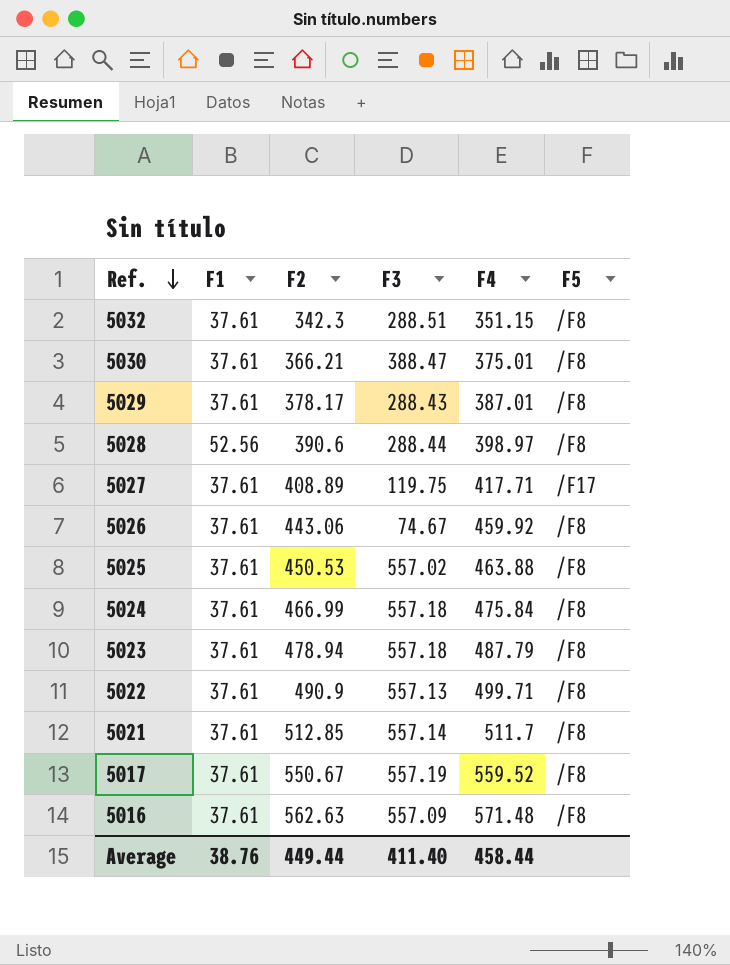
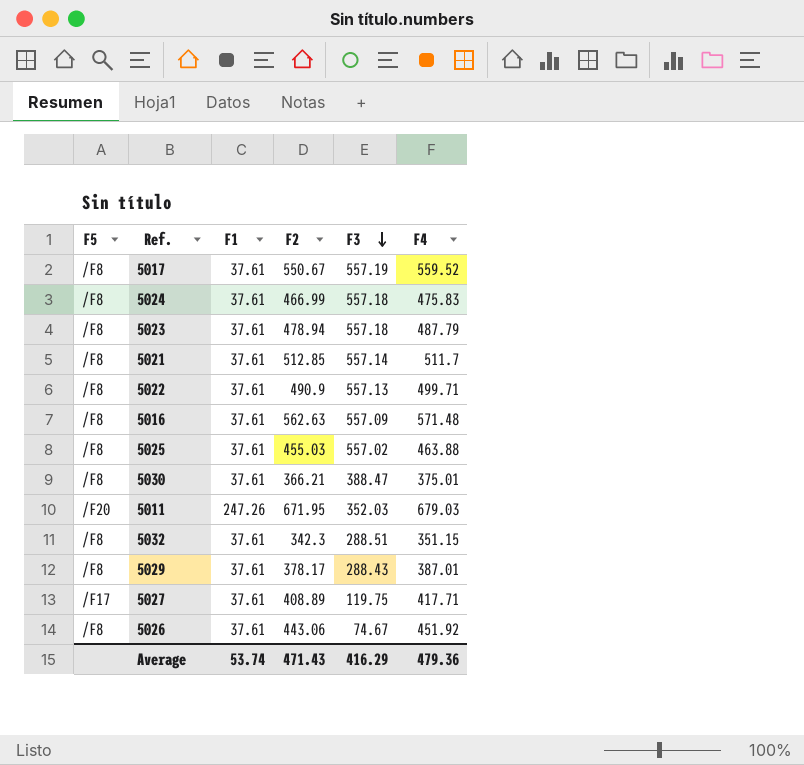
row order: Ref. descending -> F3 descending
column F5 | position: 6 -> 1
row 5028: 52.56 | 390.6 | 288.44 | 398.97 | /F8 -> none
5024 | F4: 475.84 -> 475.83
5025 | F2: 450.53 -> 455.03
row 5011: none -> /F20 | 247.26 | 671.95 | 352.03 | 679.03
5026 | F4: 459.92 -> 451.92
Average | F1: 38.76 -> 53.74
Average | F2: 449.44 -> 471.43
Average | F3: 411.40 -> 416.29
Average | F4: 458.44 -> 479.36

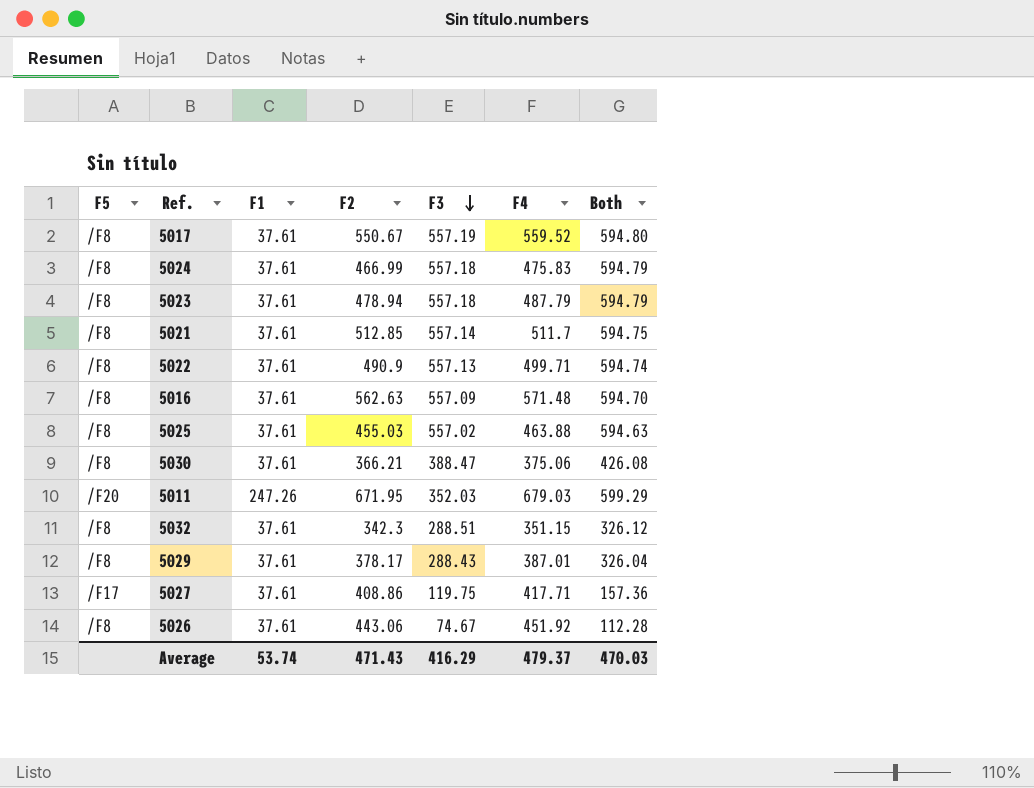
column Both | formula: none -> [F1] + [F3]
5030 | F4: 375.01 -> 375.06
5027 | F2: 408.89 -> 408.86
Average | F4: 479.36 -> 479.37

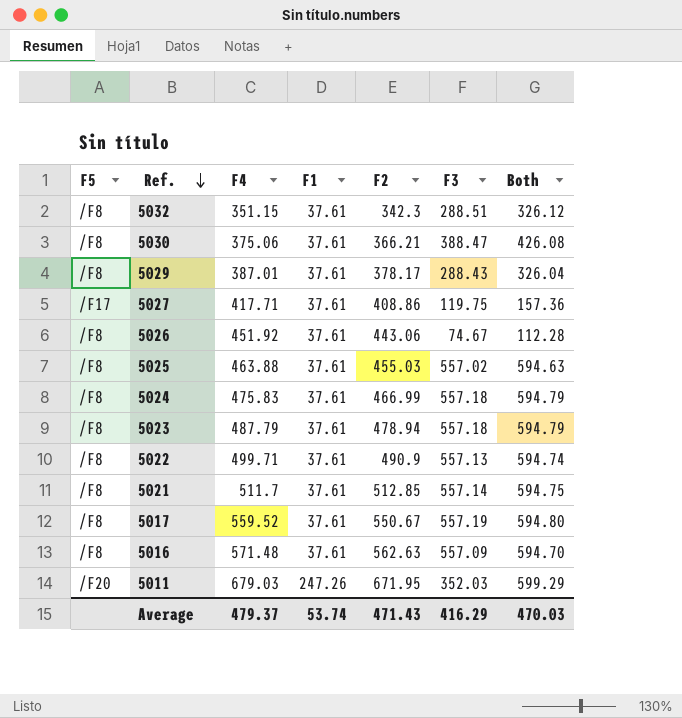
row order: F3 descending -> Ref. descending
column F4 | position: 6 -> 3

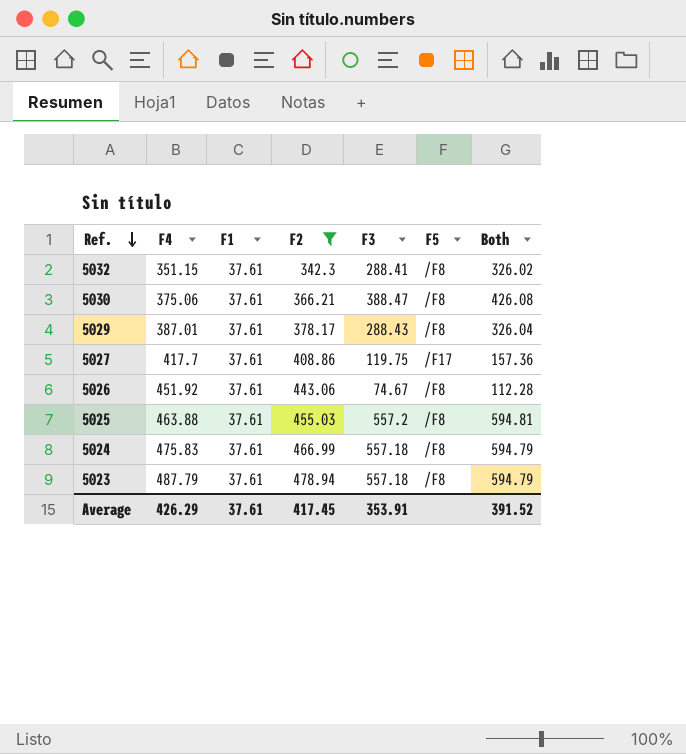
filter: none -> F2 <= 478.94
column F5 | position: 1 -> 6
5032 | F3: 288.51 -> 288.41
5032 | Both: 326.12 -> 326.02
5027 | F4: 417.71 -> 417.7
5025 | F3: 557.02 -> 557.2
5025 | Both: 594.63 -> 594.81
Average | F4: 479.37 -> 426.29
Average | F1: 53.74 -> 37.61
Average | F2: 471.43 -> 417.45
Average | F3: 416.29 -> 353.91
Average | Both: 470.03 -> 391.52

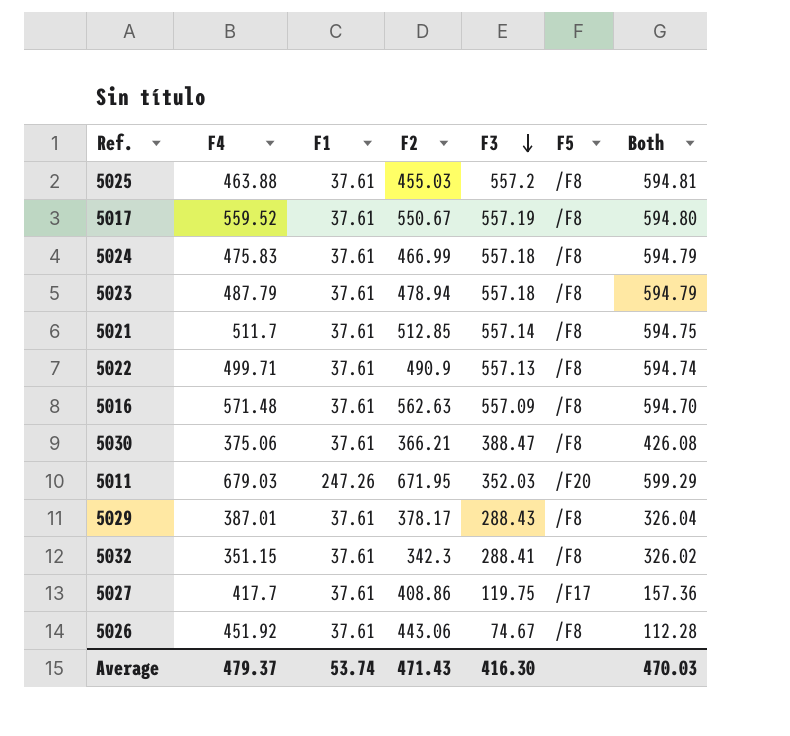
filter: F2 <= 478.94 -> none
row order: Ref. descending -> F3 descending
Average | F4: 426.29 -> 479.37
Average | F1: 37.61 -> 53.74
Average | F2: 417.45 -> 471.43
Average | F3: 353.91 -> 416.30
Average | Both: 391.52 -> 470.03

